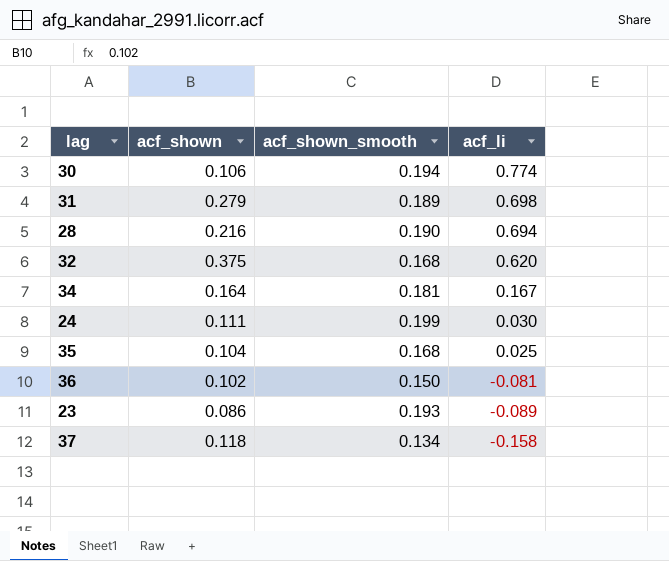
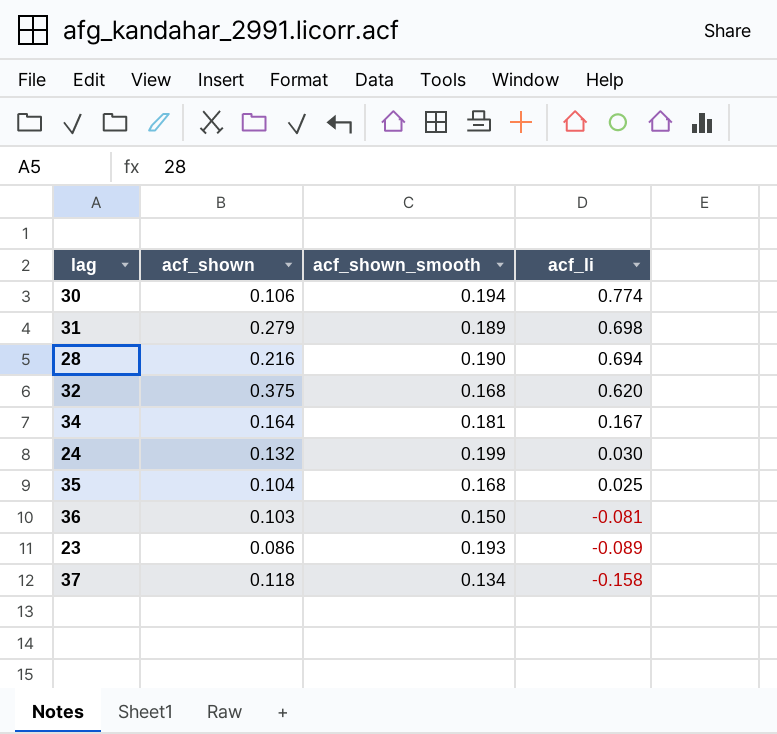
24 | acf_shown: 0.111 -> 0.132
36 | acf_shown: 0.102 -> 0.103

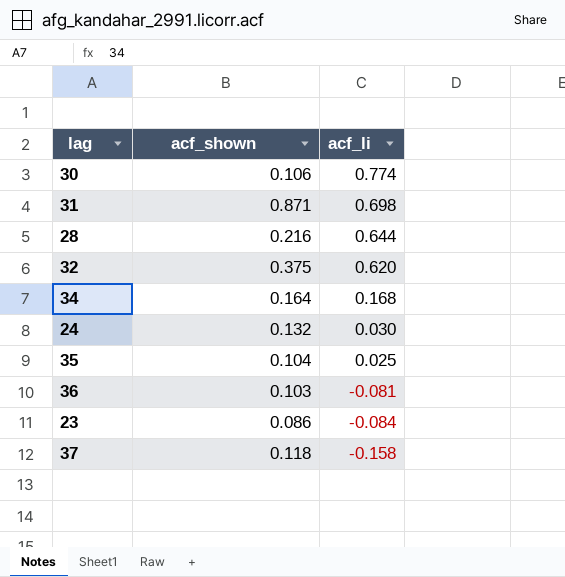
column acf_shown_smooth | position: 3 -> none
31 | acf_shown: 0.279 -> 0.871
28 | acf_li: 0.694 -> 0.644
34 | acf_li: 0.167 -> 0.168
23 | acf_li: -0.089 -> -0.084

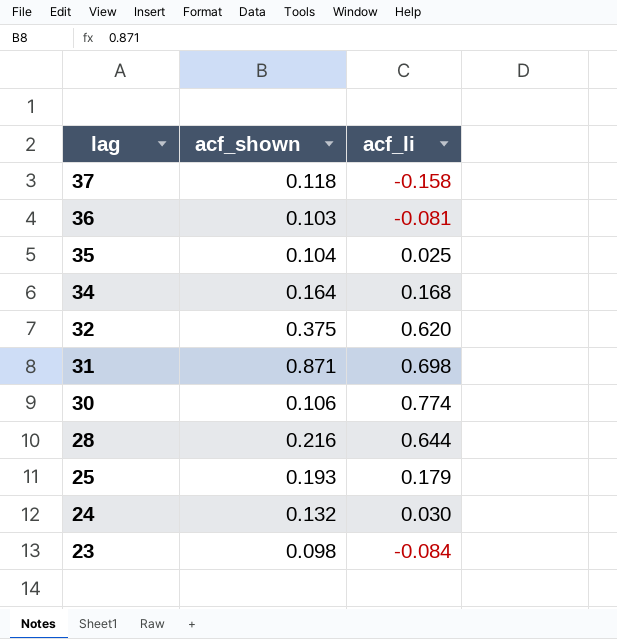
row order: acf_li descending -> lag descending
row 25: none -> 0.193 | 0.179
23 | acf_shown: 0.086 -> 0.098

